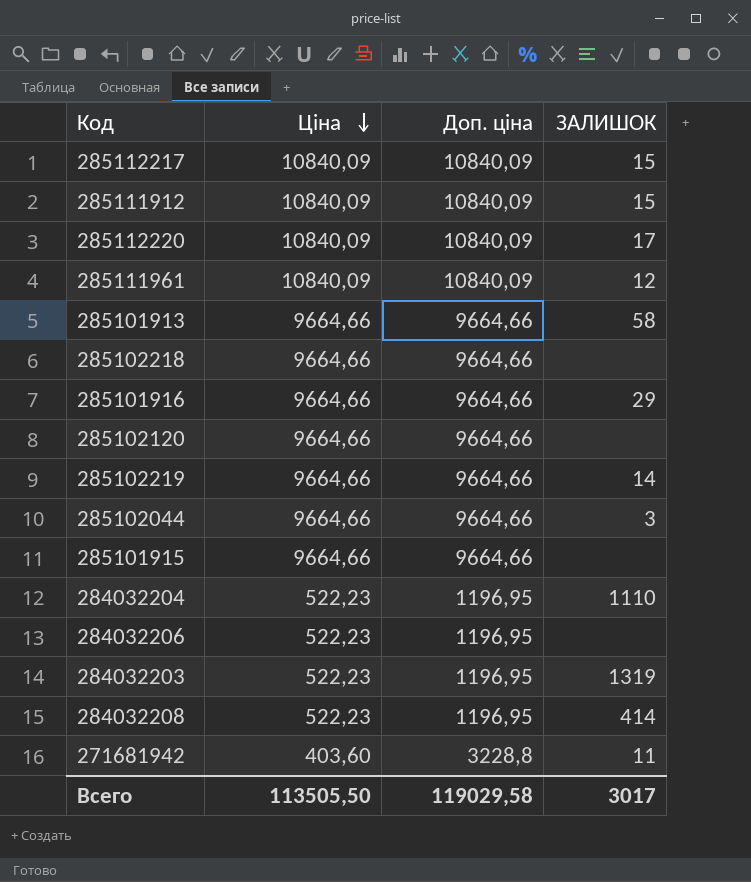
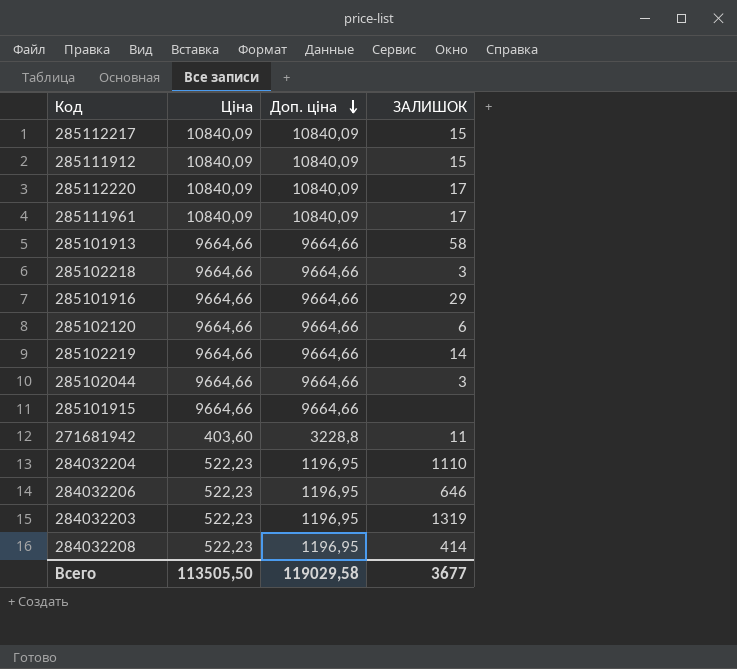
row order: Ціна descending -> Доп. ціна descending
285111961 | ЗАЛИШОК: 12 -> 17
285102218 | ЗАЛИШОК: none -> 3
285102120 | ЗАЛИШОК: none -> 6
284032206 | ЗАЛИШОК: none -> 646
Всего | ЗАЛИШОК: 3017 -> 3677

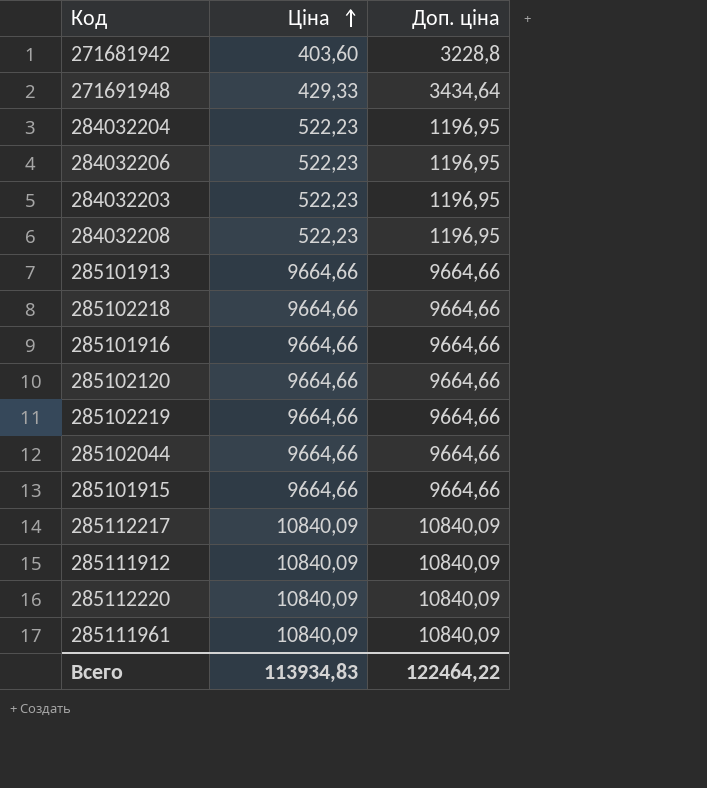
row order: Доп. ціна descending -> Ціна ascending
column ЗАЛИШОК | position: 4 -> none
row 271691948: none -> 429,33 | 3434,64
Всего | Ціна: 113505,50 -> 113934,83
Всего | Доп. ціна: 119029,58 -> 122464,22

